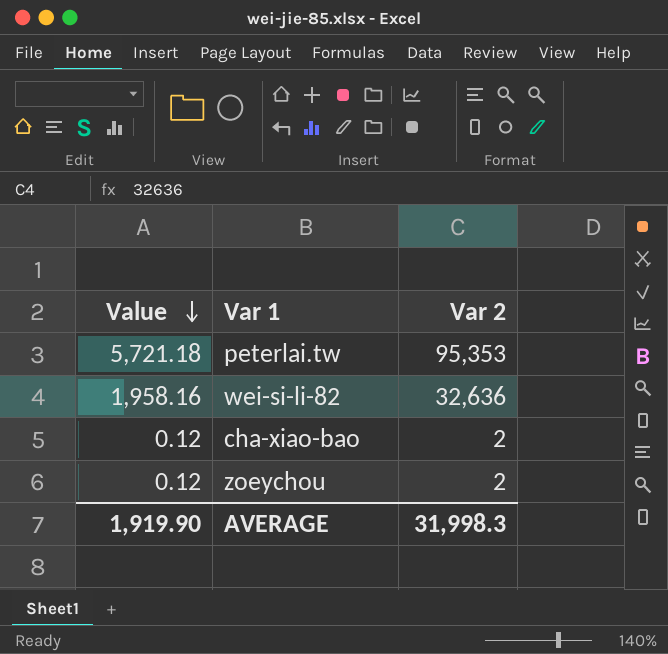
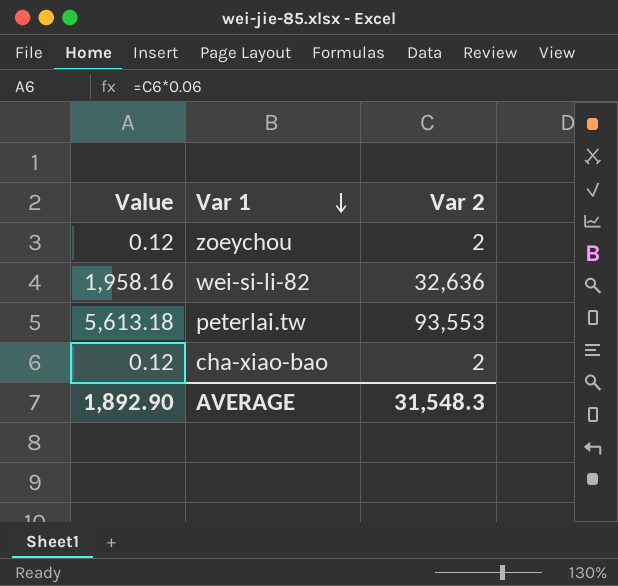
row order: Value descending -> Var 1 descending
peterlai.tw | Value: 5,721.18 -> 5,613.18
peterlai.tw | Var 2: 95,353 -> 93,553
AVERAGE | Value: 1,919.90 -> 1,892.90
AVERAGE | Var 2: 31,998.3 -> 31,548.3

